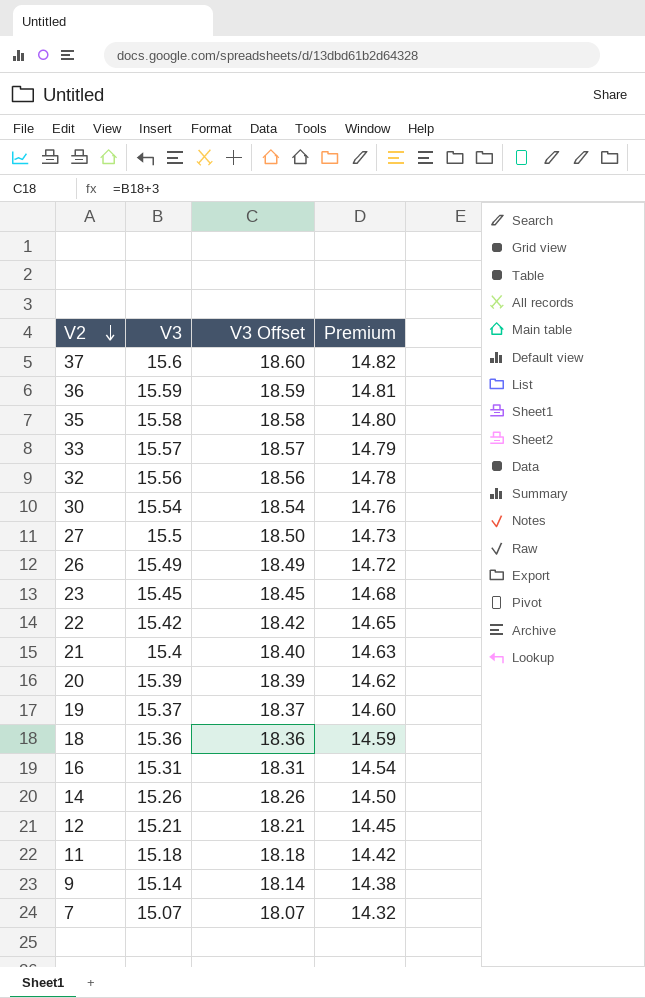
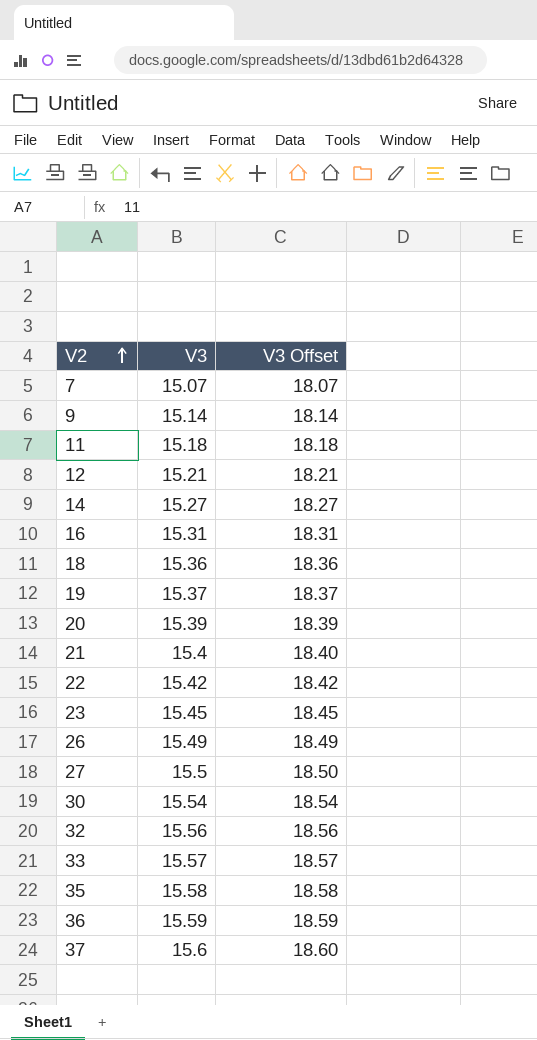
row order: V2 descending -> V2 ascending
column Premium | formula: [V3] * 0.95 -> none
14 | V3: 15.26 -> 15.27
14 | V3 Offset: 18.26 -> 18.27

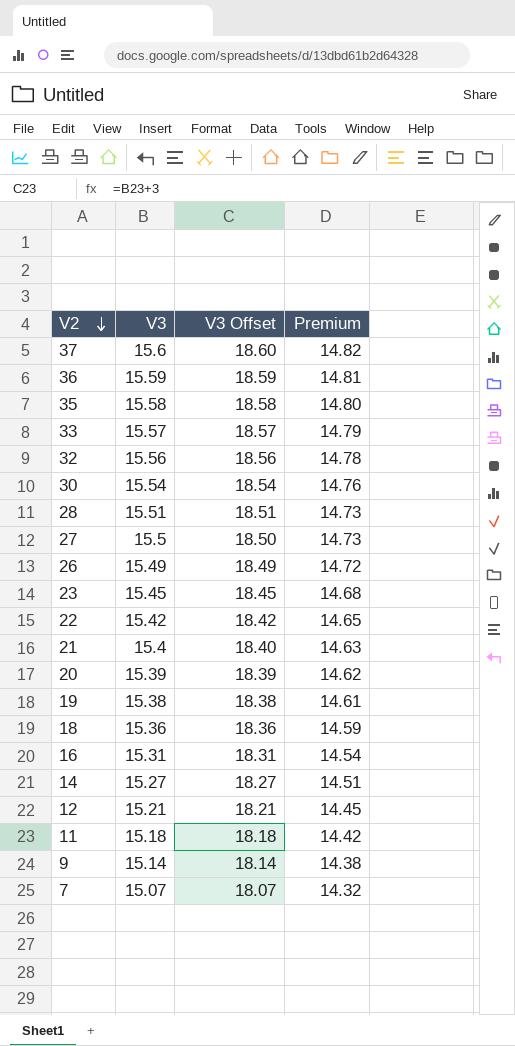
row order: V2 ascending -> V2 descending
column Premium | formula: none -> [V3] * 0.95
row 28: none -> 15.51 | 18.51 | 14.73
19 | V3: 15.37 -> 15.38
19 | V3 Offset: 18.37 -> 18.38

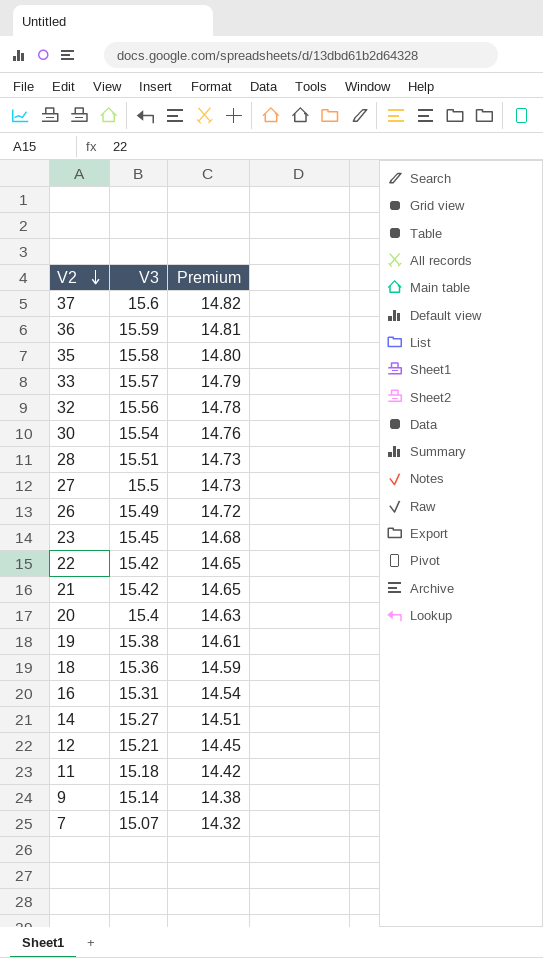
column V3 Offset | formula: [V3] + 3 -> none
21 | V3: 15.4 -> 15.42
21 | Premium: 14.63 -> 14.65
20 | V3: 15.39 -> 15.4
20 | Premium: 14.62 -> 14.63

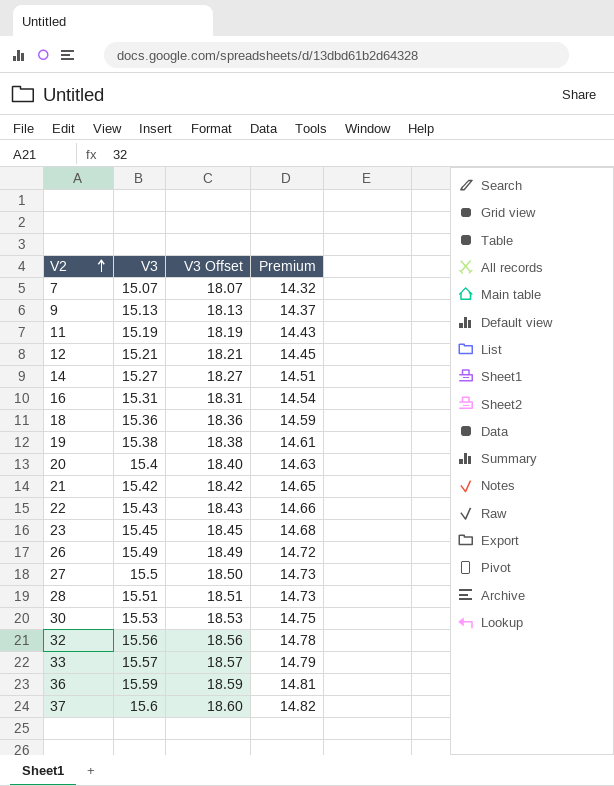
row order: V2 descending -> V2 ascending
column V3 Offset | formula: none -> [V3] + 3
row 35: 15.58 | 14.80 -> none
9 | V3: 15.14 -> 15.13
9 | Premium: 14.38 -> 14.37
11 | V3: 15.18 -> 15.19
11 | Premium: 14.42 -> 14.43
22 | V3: 15.42 -> 15.43
22 | Premium: 14.65 -> 14.66
30 | V3: 15.54 -> 15.53
30 | Premium: 14.76 -> 14.75

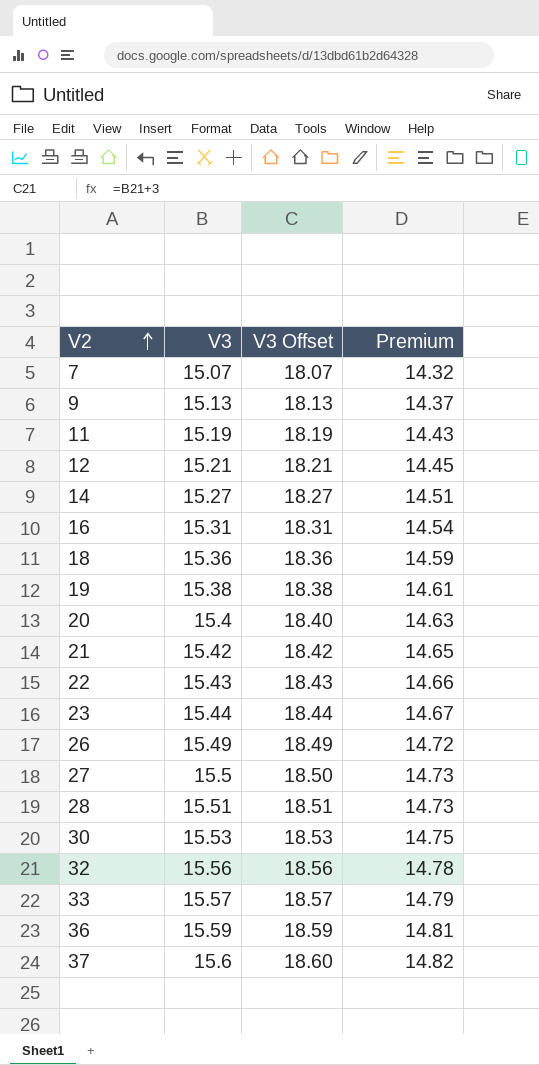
23 | V3: 15.45 -> 15.44
23 | V3 Offset: 18.45 -> 18.44
23 | Premium: 14.68 -> 14.67

